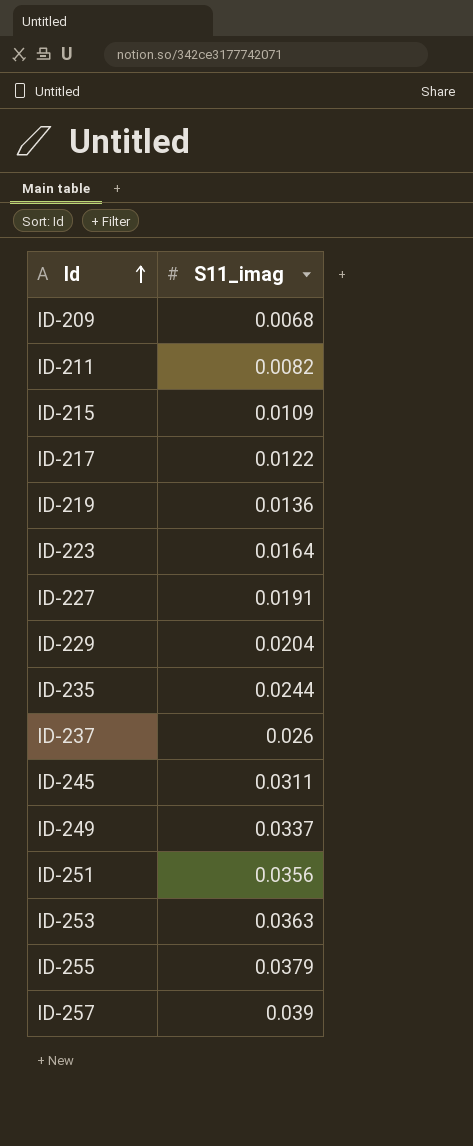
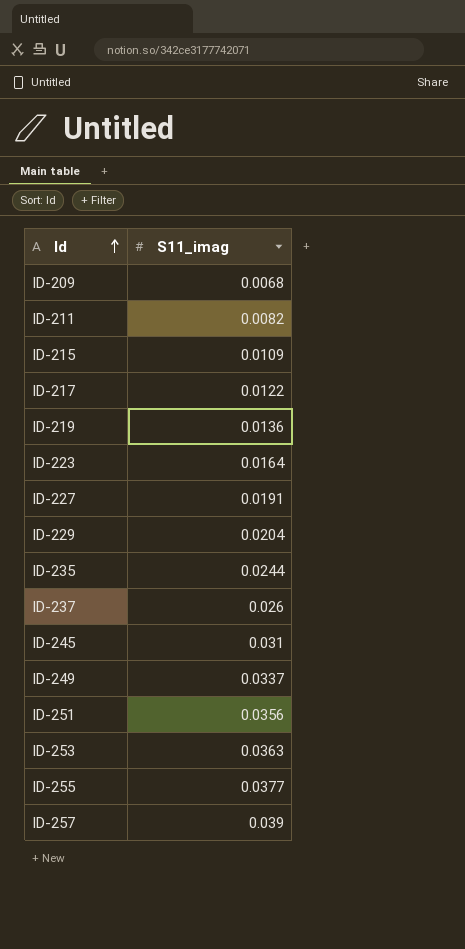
ID-245 | S11_imag: 0.0311 -> 0.031
ID-255 | S11_imag: 0.0379 -> 0.0377

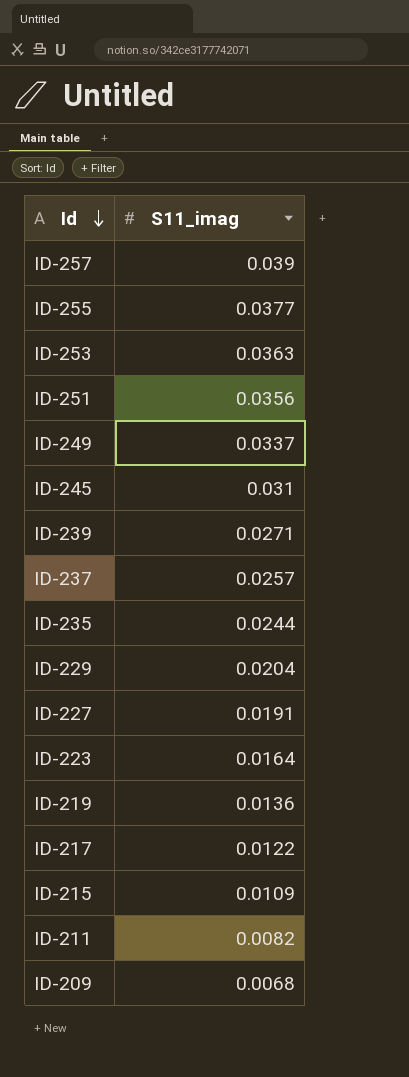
row order: Id ascending -> Id descending
row ID-239: none -> 0.0271
ID-237 | S11_imag: 0.026 -> 0.0257

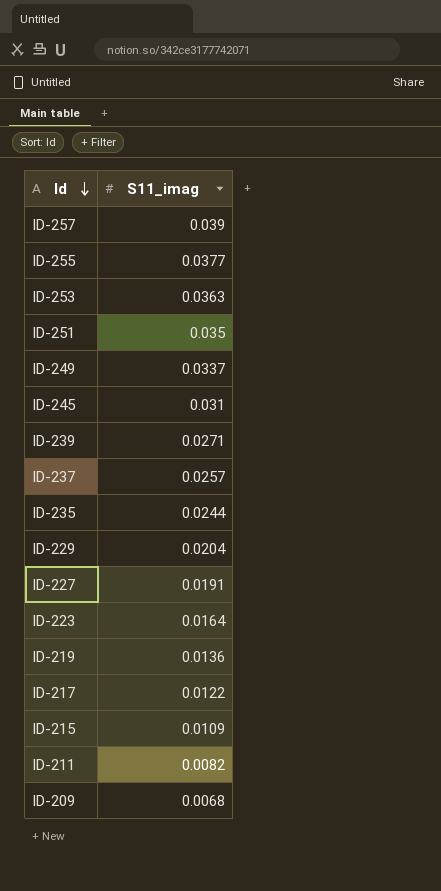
ID-251 | S11_imag: 0.0356 -> 0.035

